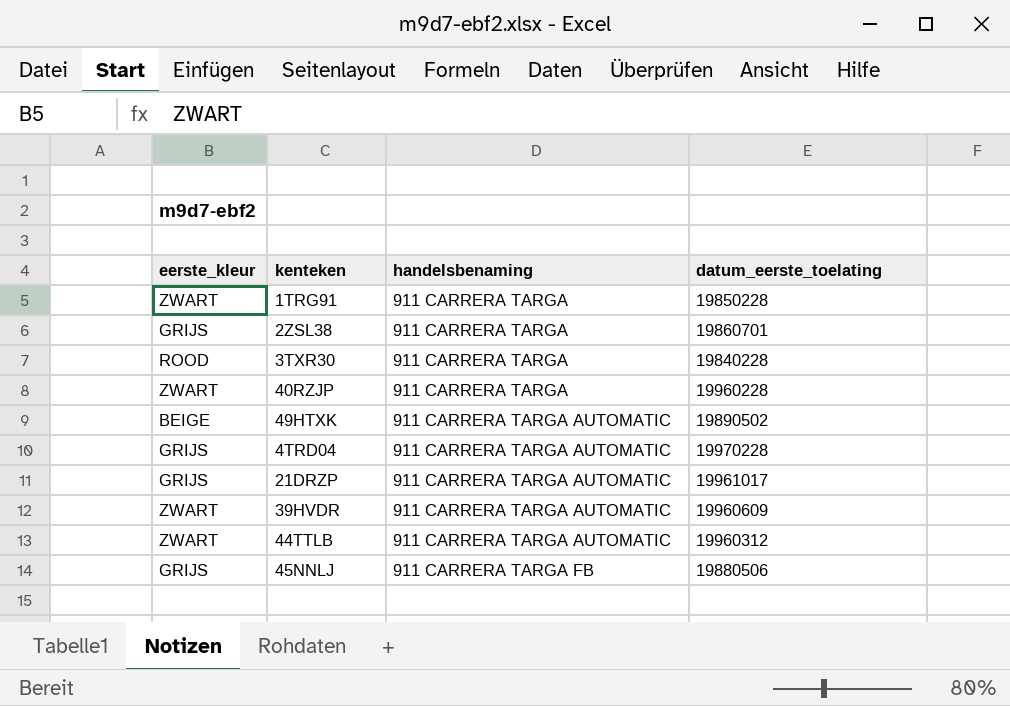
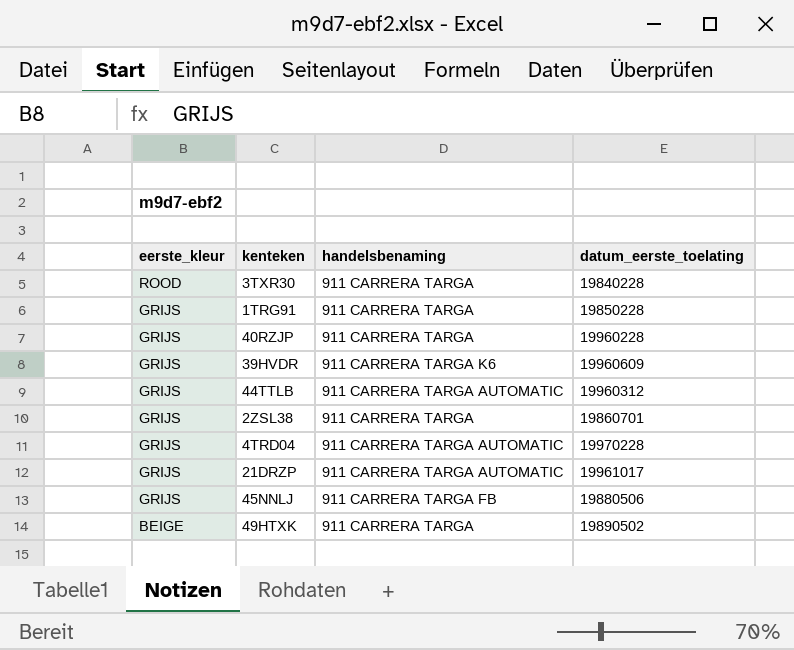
row order: handelsbenaming ascending -> eerste_kleur descending
1TRG91 | eerste_kleur: ZWART -> GRIJS
40RZJP | eerste_kleur: ZWART -> GRIJS
39HVDR | eerste_kleur: ZWART -> GRIJS
39HVDR | handelsbenaming: 911 CARRERA TARGA AUTOMATIC -> 911 CARRERA TARGA K6
44TTLB | eerste_kleur: ZWART -> GRIJS
49HTXK | handelsbenaming: 911 CARRERA TARGA AUTOMATIC -> 911 CARRERA TARGA

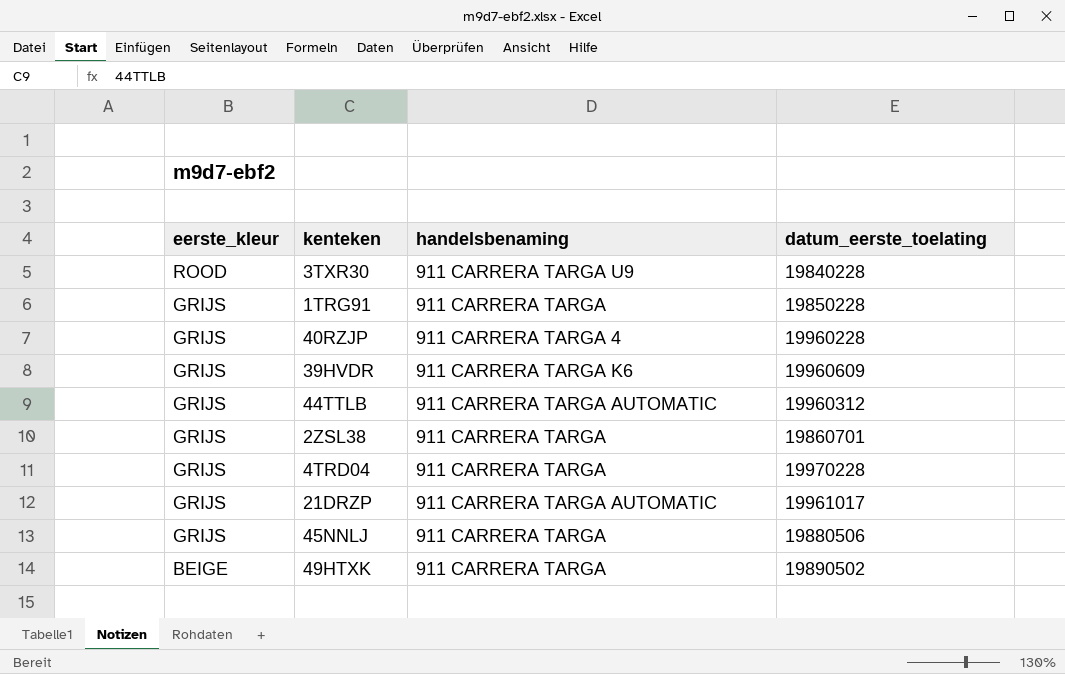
3TXR30 | handelsbenaming: 911 CARRERA TARGA -> 911 CARRERA TARGA U9
40RZJP | handelsbenaming: 911 CARRERA TARGA -> 911 CARRERA TARGA 4
4TRD04 | handelsbenaming: 911 CARRERA TARGA AUTOMATIC -> 911 CARRERA TARGA
45NNLJ | handelsbenaming: 911 CARRERA TARGA FB -> 911 CARRERA TARGA

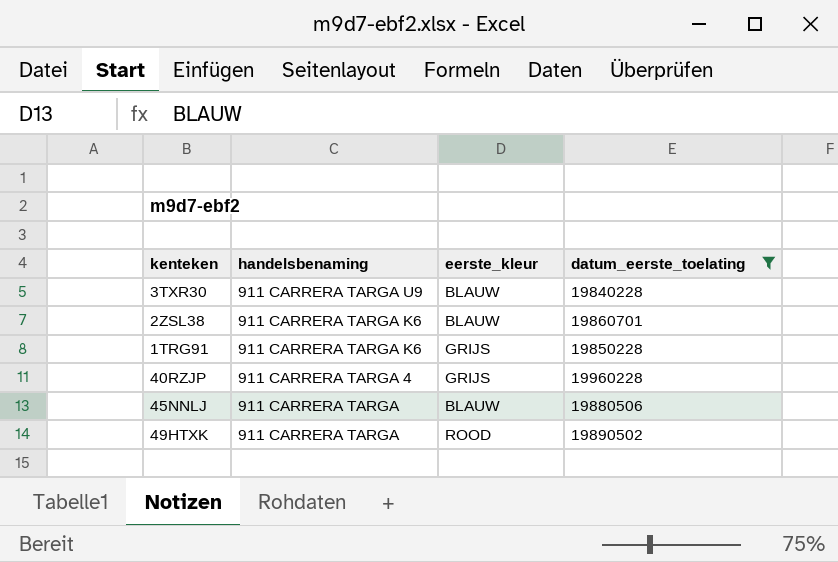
filter: none -> datum_eerste_toelating <= 19960228
row order: eerste_kleur descending -> handelsbenaming descending
column eerste_kleur | position: 1 -> 3
3TXR30 | eerste_kleur: ROOD -> BLAUW
2ZSL38 | handelsbenaming: 911 CARRERA TARGA -> 911 CARRERA TARGA K6
2ZSL38 | eerste_kleur: GRIJS -> BLAUW
1TRG91 | handelsbenaming: 911 CARRERA TARGA -> 911 CARRERA TARGA K6
45NNLJ | eerste_kleur: GRIJS -> BLAUW
49HTXK | eerste_kleur: BEIGE -> ROOD

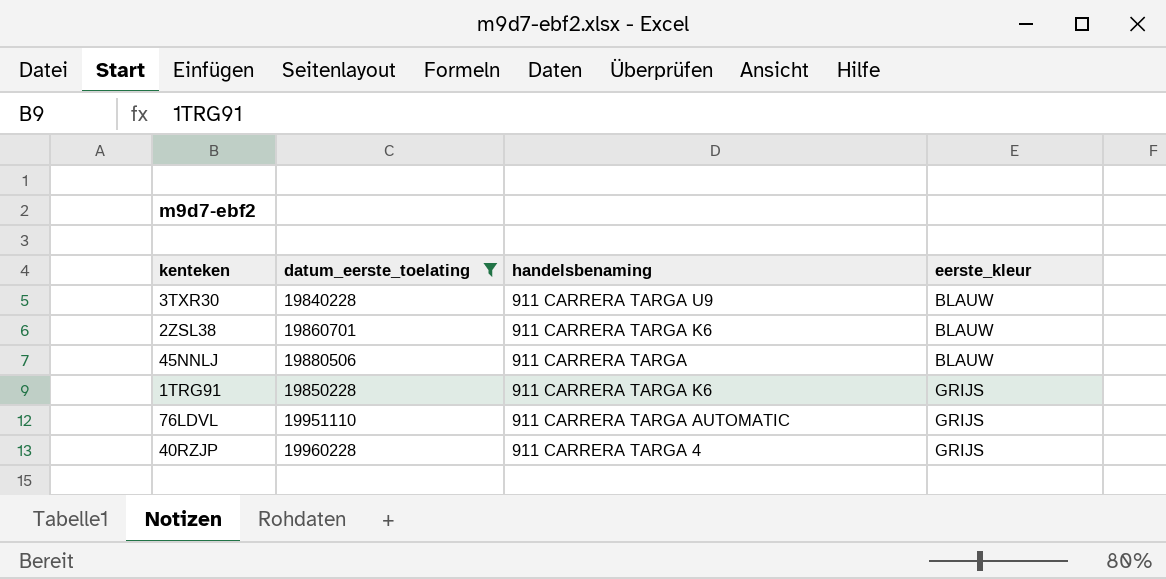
row order: handelsbenaming descending -> eerste_kleur ascending
column datum_eerste_toelating | position: 4 -> 2
row 49HTXK: 911 CARRERA TARGA | ROOD | 19890502 -> none
row 76LDVL: none -> 19951110 | 911 CARRERA TARGA AUTOMATIC | GRIJS

